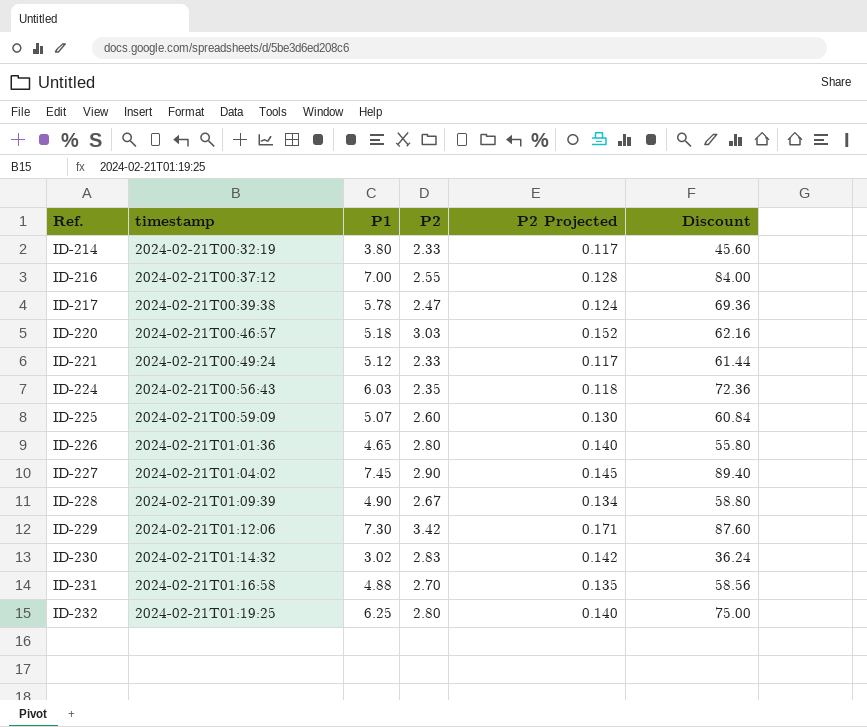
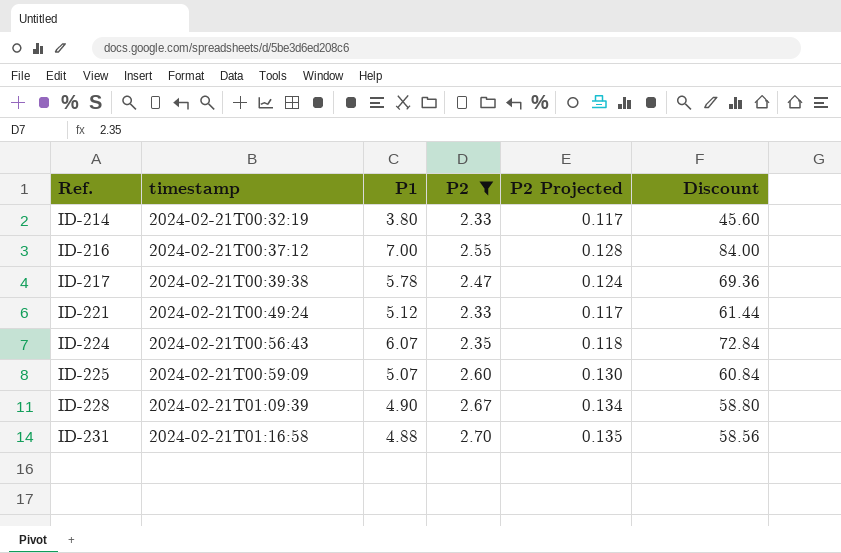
filter: none -> P2 <= 2.70
ID-224 | P1: 6.03 -> 6.07
ID-224 | Discount: 72.36 -> 72.84

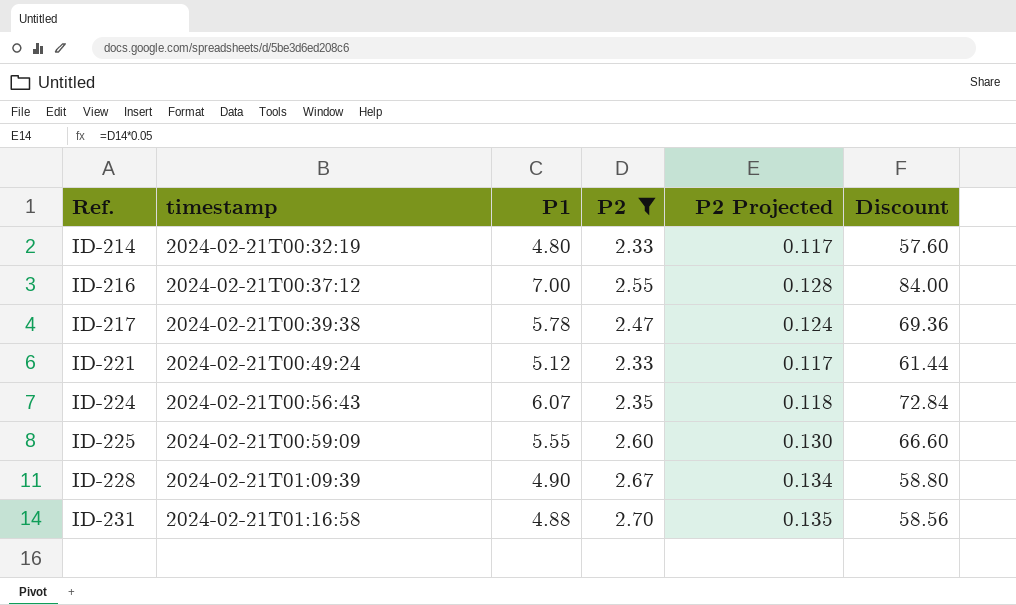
ID-214 | P1: 3.80 -> 4.80
ID-214 | Discount: 45.60 -> 57.60
ID-225 | P1: 5.07 -> 5.55
ID-225 | Discount: 60.84 -> 66.60

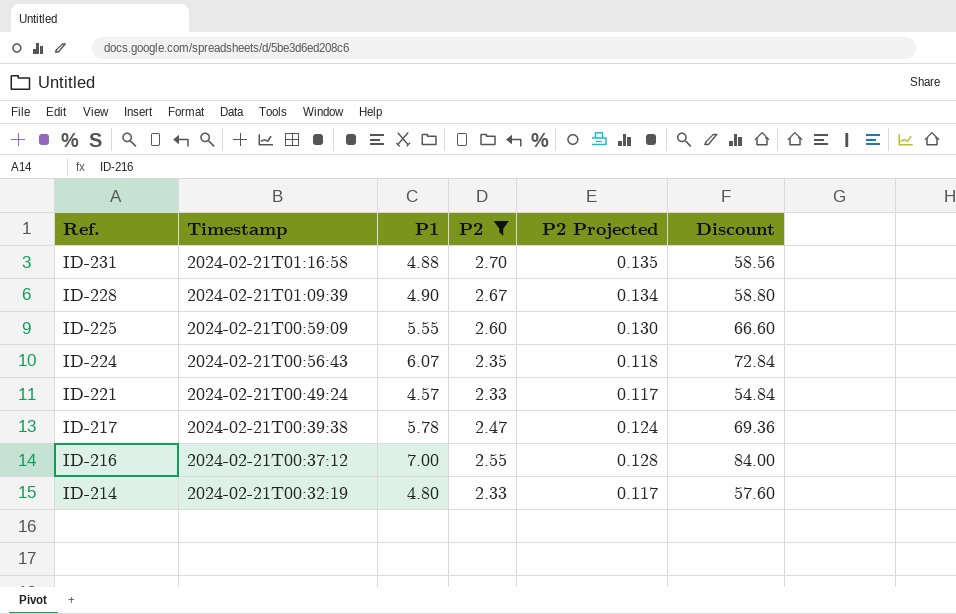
row order: Ref. ascending -> Ref. descending
column name: timestamp -> Timestamp
ID-221 | P1: 5.12 -> 4.57
ID-221 | Discount: 61.44 -> 54.84

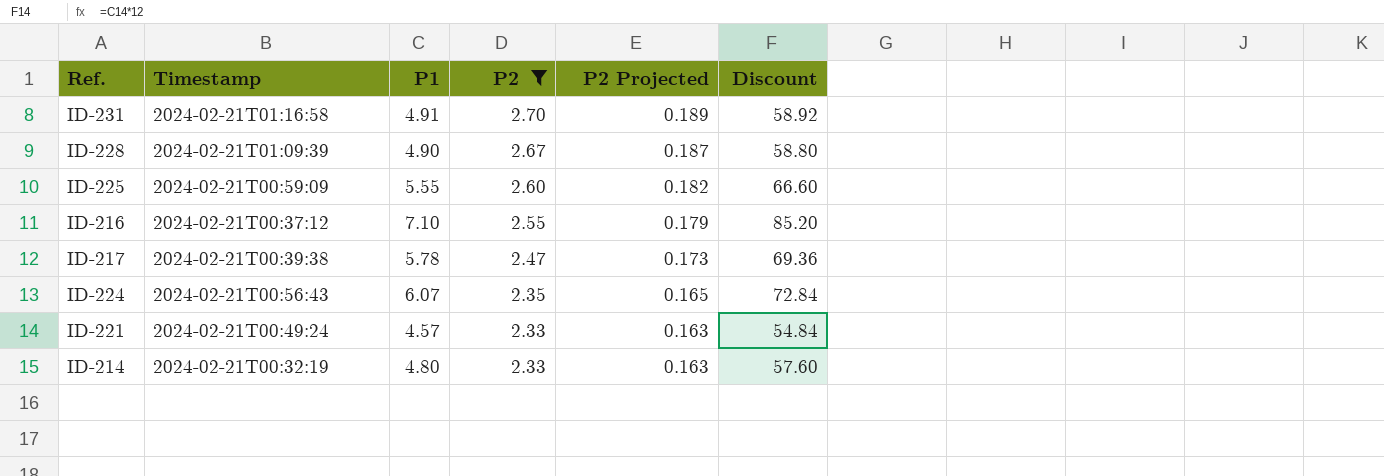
row order: Ref. descending -> P2 descending
column P2 Projected | formula: [P2] * 0.05 -> [P2] * 0.07
ID-231 | P1: 4.88 -> 4.91
ID-231 | Discount: 58.56 -> 58.92
ID-216 | P1: 7.00 -> 7.10
ID-216 | Discount: 84.00 -> 85.20

